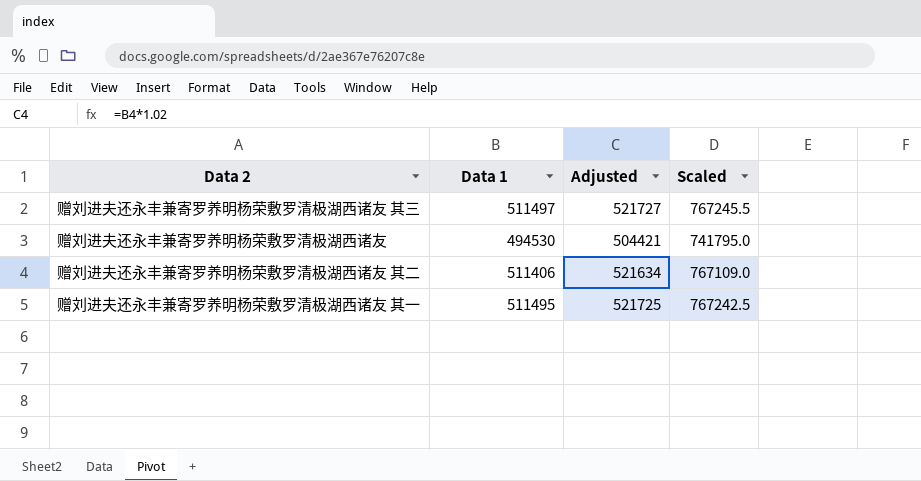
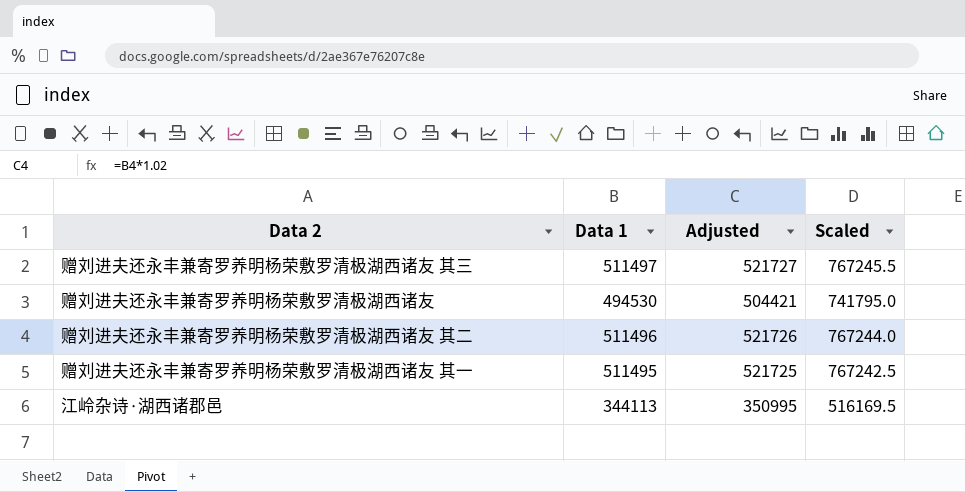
赠刘进夫还永丰兼寄罗养明杨荣敷罗清极湖西诸友 其二 | Data 1: 511406 -> 511496
赠刘进夫还永丰兼寄罗养明杨荣敷罗清极湖西诸友 其二 | Adjusted: 521634 -> 521726
赠刘进夫还永丰兼寄罗养明杨荣敷罗清极湖西诸友 其二 | Scaled: 767109.0 -> 767244.0
row 江岭杂诗·湖西诸郡邑: none -> 344113 | 350995 | 516169.5

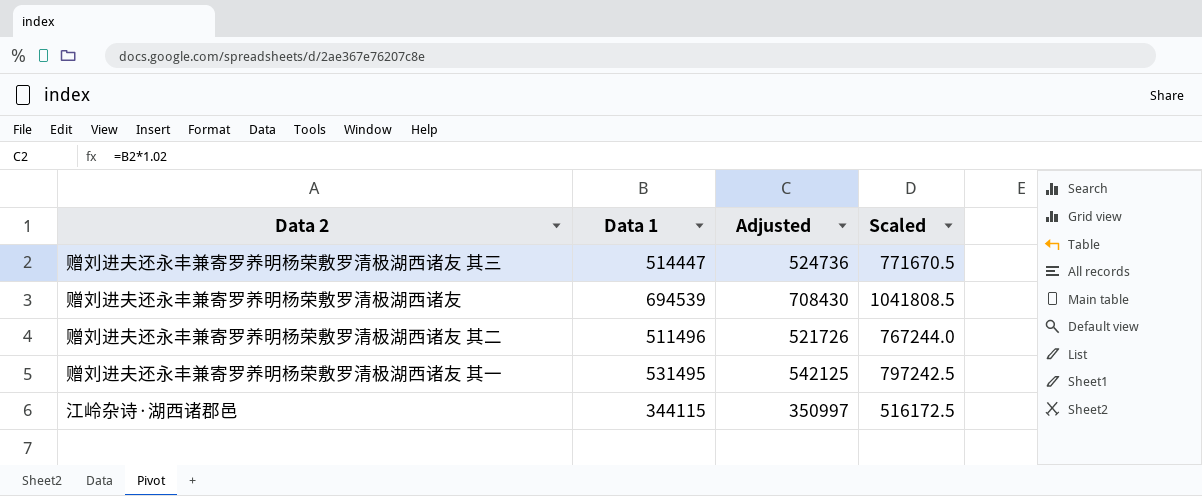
赠刘进夫还永丰兼寄罗养明杨荣敷罗清极湖西诸友 其三 | Data 1: 511497 -> 514447
赠刘进夫还永丰兼寄罗养明杨荣敷罗清极湖西诸友 其三 | Adjusted: 521727 -> 524736
赠刘进夫还永丰兼寄罗养明杨荣敷罗清极湖西诸友 其三 | Scaled: 767245.5 -> 771670.5
赠刘进夫还永丰兼寄罗养明杨荣敷罗清极湖西诸友 | Data 1: 494530 -> 694539
赠刘进夫还永丰兼寄罗养明杨荣敷罗清极湖西诸友 | Adjusted: 504421 -> 708430
赠刘进夫还永丰兼寄罗养明杨荣敷罗清极湖西诸友 | Scaled: 741795.0 -> 1041808.5
赠刘进夫还永丰兼寄罗养明杨荣敷罗清极湖西诸友 其一 | Data 1: 511495 -> 531495
赠刘进夫还永丰兼寄罗养明杨荣敷罗清极湖西诸友 其一 | Adjusted: 521725 -> 542125
赠刘进夫还永丰兼寄罗养明杨荣敷罗清极湖西诸友 其一 | Scaled: 767242.5 -> 797242.5
江岭杂诗·湖西诸郡邑 | Data 1: 344113 -> 344115
江岭杂诗·湖西诸郡邑 | Adjusted: 350995 -> 350997
江岭杂诗·湖西诸郡邑 | Scaled: 516169.5 -> 516172.5

